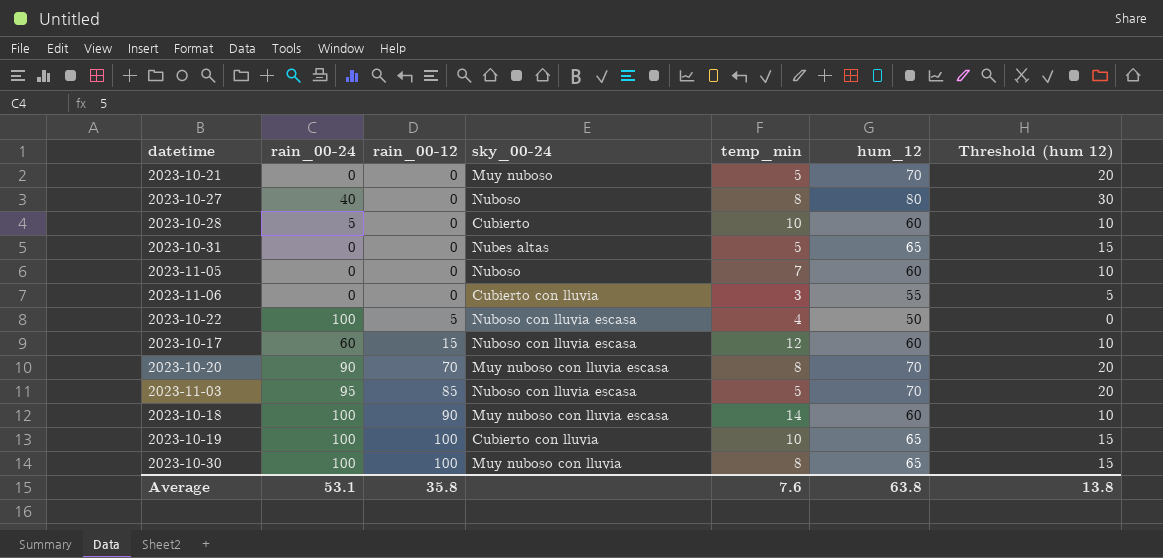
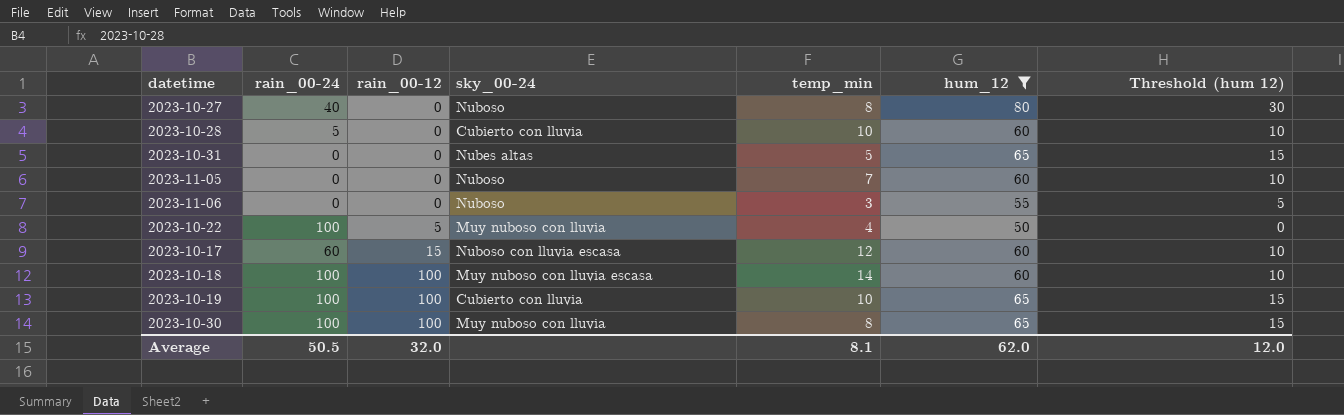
filter: none -> hum_12 != 70
2023-10-28 | sky_00-24: Cubierto -> Cubierto con lluvia
2023-11-06 | sky_00-24: Cubierto con lluvia -> Nuboso
2023-10-22 | sky_00-24: Nuboso con lluvia escasa -> Muy nuboso con lluvia
2023-10-18 | rain_00-12: 90 -> 100
Average | rain_00-24: 53.1 -> 50.5
Average | rain_00-12: 35.8 -> 32.0
Average | temp_min: 7.6 -> 8.1
Average | hum_12: 63.8 -> 62.0
Average | Threshold (hum 12): 13.8 -> 12.0

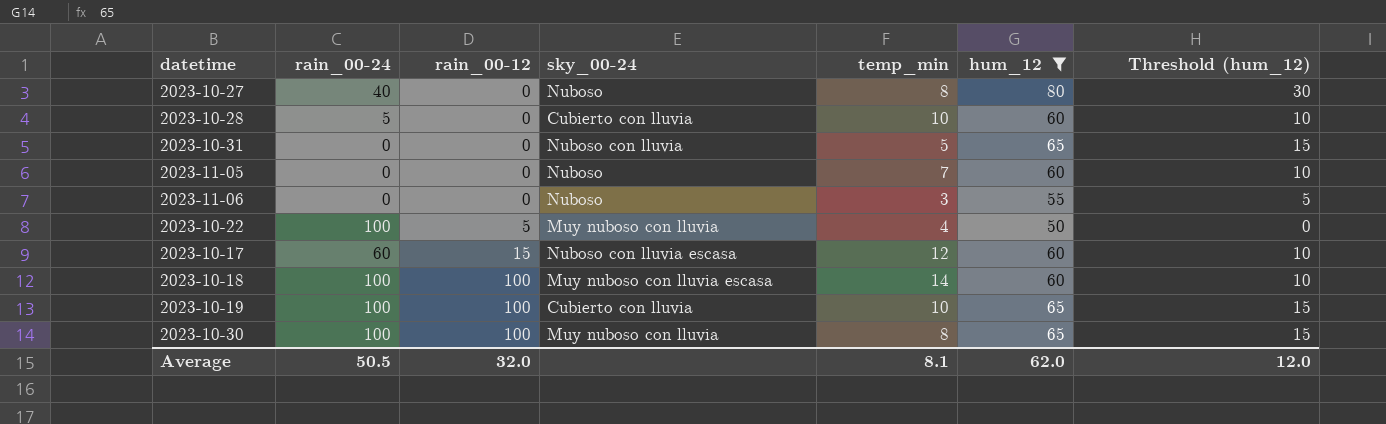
column name: Threshold (hum 12) -> Threshold (hum_12)
2023-10-31 | sky_00-24: Nubes altas -> Nuboso con lluvia

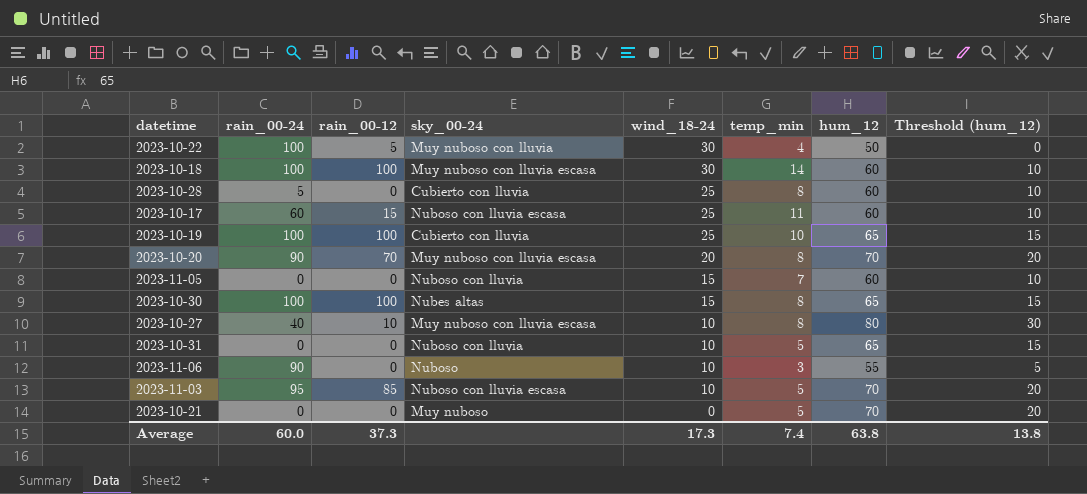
filter: hum_12 != 70 -> none
row order: rain_00-12 ascending -> wind_18-24 descending
column wind_18-24 | position: none -> 5
2023-10-28 | temp_min: 10 -> 8
2023-10-17 | temp_min: 12 -> 11
2023-11-05 | sky_00-24: Nuboso -> Nuboso con lluvia
2023-10-30 | sky_00-24: Muy nuboso con lluvia -> Nubes altas
2023-10-27 | rain_00-12: 0 -> 10
2023-10-27 | sky_00-24: Nuboso -> Muy nuboso con lluvia escasa
2023-11-06 | rain_00-24: 0 -> 90
Average | rain_00-24: 50.5 -> 60.0
Average | rain_00-12: 32.0 -> 37.3
Average | temp_min: 8.1 -> 7.4
Average | hum_12: 62.0 -> 63.8
Average | Threshold (hum_12): 12.0 -> 13.8

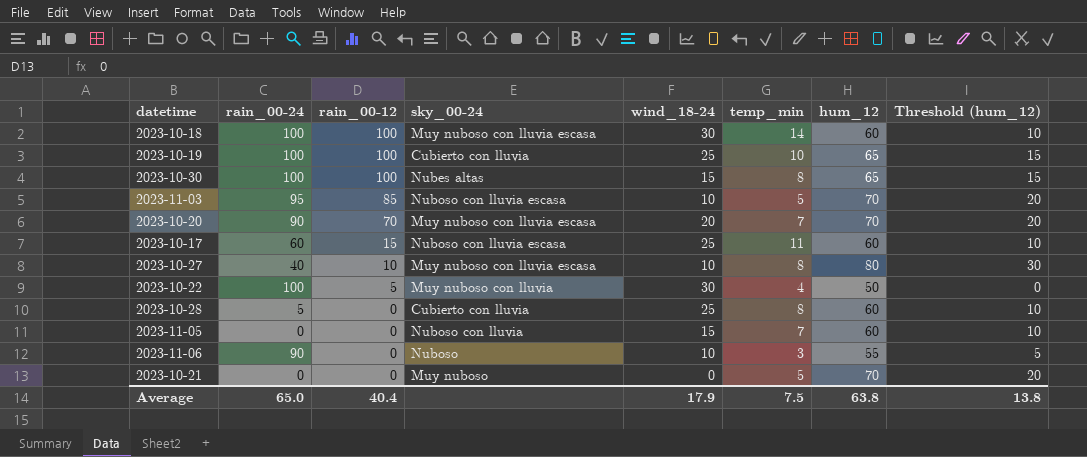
row order: wind_18-24 descending -> rain_00-12 descending
row 2023-10-31: 0 | 0 | Nuboso con lluvia | 10 | 5 | 65 | 15 -> none
2023-10-20 | temp_min: 8 -> 7
Average | rain_00-24: 60.0 -> 65.0
Average | rain_00-12: 37.3 -> 40.4
Average | wind_18-24: 17.3 -> 17.9
Average | temp_min: 7.4 -> 7.5

